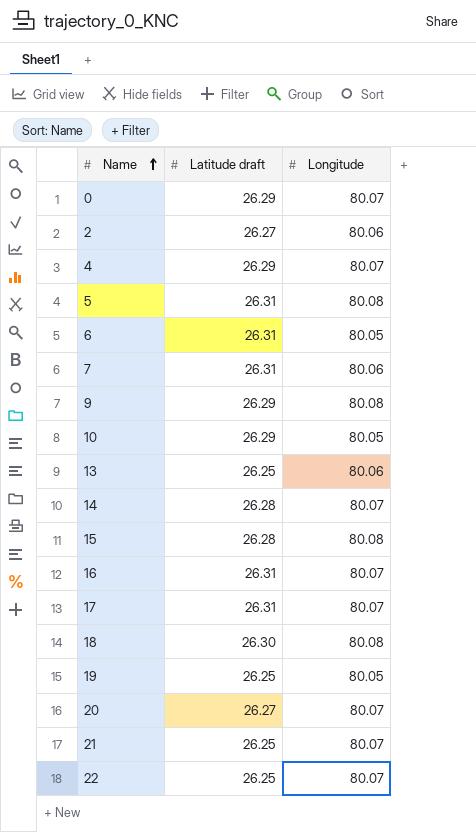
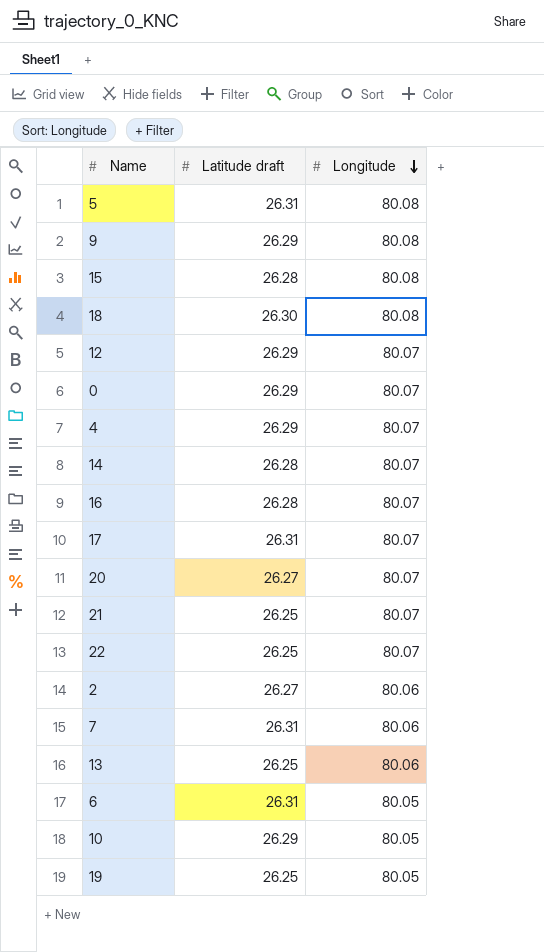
row order: Name ascending -> Longitude descending
row 12: none -> 26.29 | 80.07
16 | Latitude draft: 26.31 -> 26.28

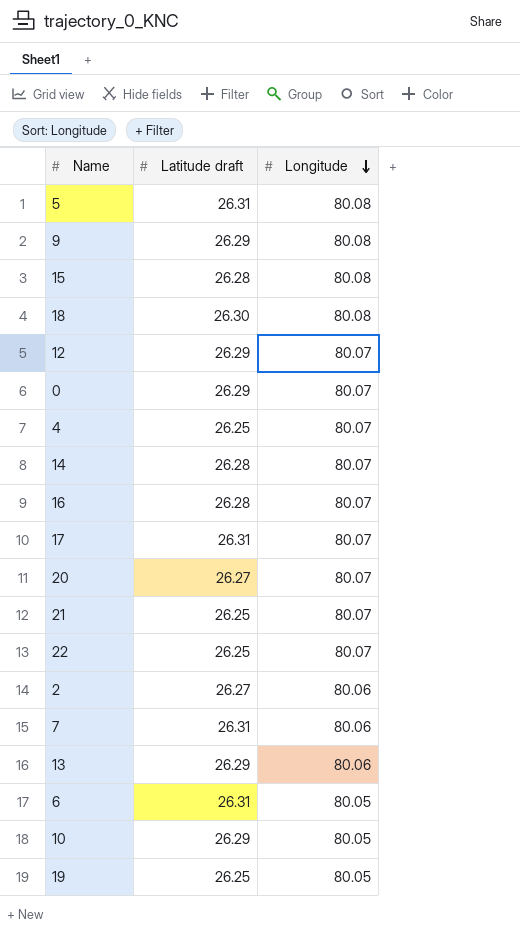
4 | Latitude draft: 26.29 -> 26.25
13 | Latitude draft: 26.25 -> 26.29

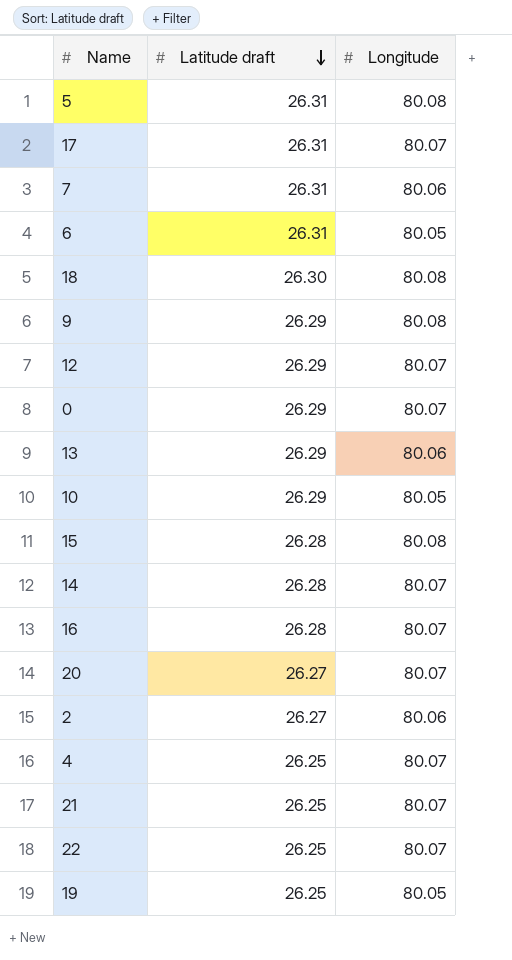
row order: Longitude descending -> Latitude draft descending

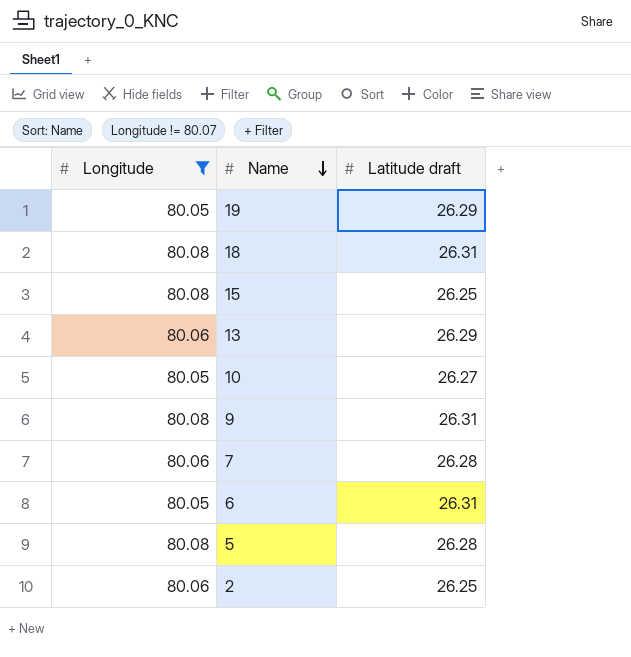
filter: none -> Longitude != 80.07
row order: Latitude draft descending -> Name descending
column Longitude | position: 3 -> 1
19 | Latitude draft: 26.25 -> 26.29
18 | Latitude draft: 26.30 -> 26.31
15 | Latitude draft: 26.28 -> 26.25
10 | Latitude draft: 26.29 -> 26.27
9 | Latitude draft: 26.29 -> 26.31
7 | Latitude draft: 26.31 -> 26.28
5 | Latitude draft: 26.31 -> 26.28
2 | Latitude draft: 26.27 -> 26.25

